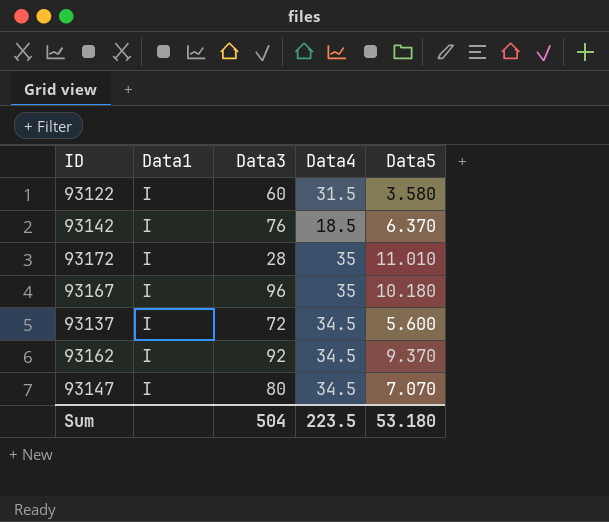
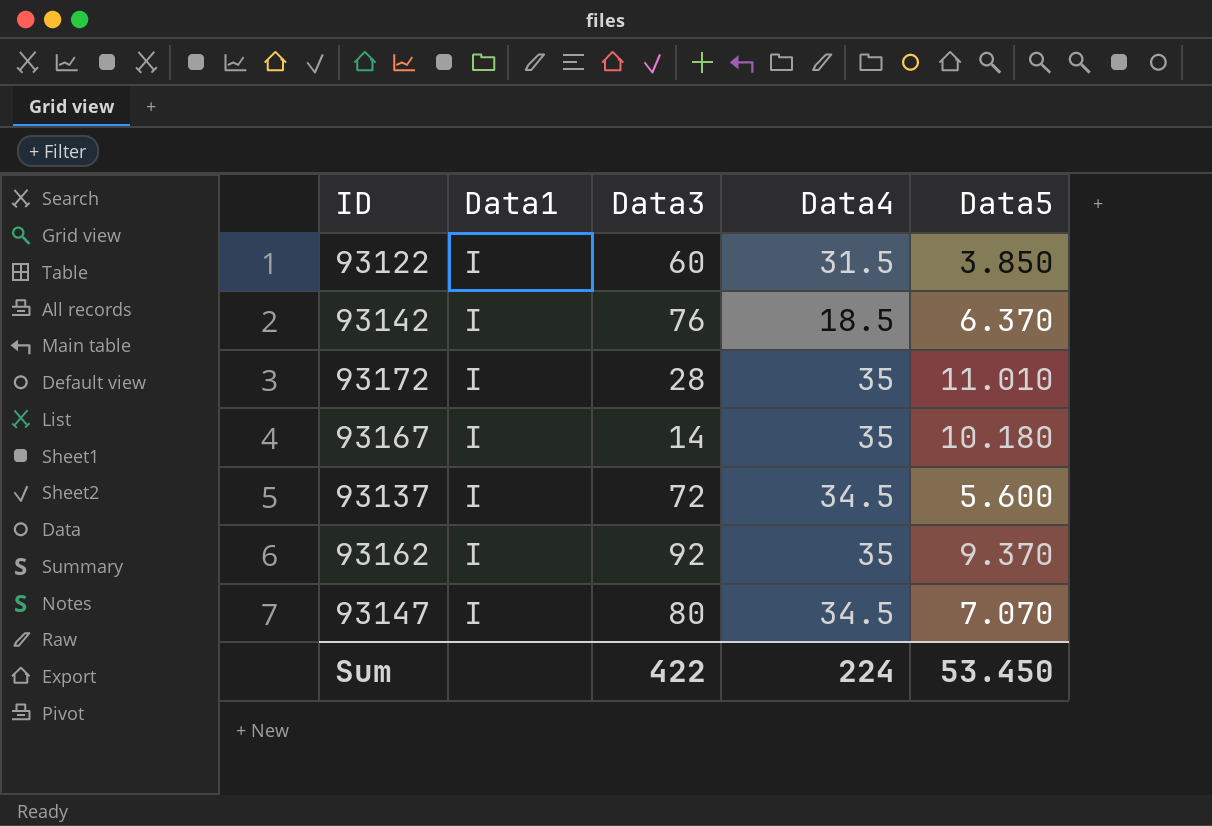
93122 | Data5: 3.580 -> 3.850
93167 | Data3: 96 -> 14
93162 | Data4: 34.5 -> 35
Sum | Data3: 504 -> 422
Sum | Data4: 223.5 -> 224
Sum | Data5: 53.180 -> 53.450

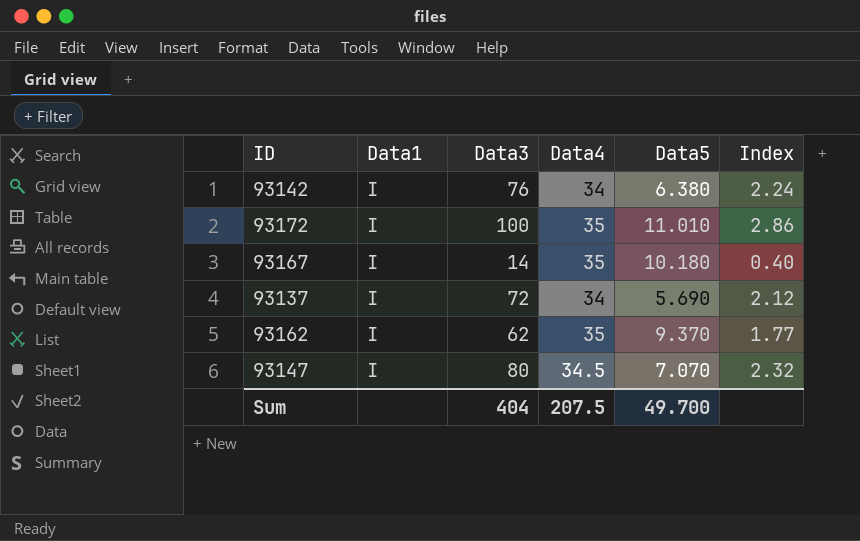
column Index | formula: none -> [Data3] / [Data4]
row 93122: I | 60 | 31.5 | 3.850 -> none
93142 | Data4: 18.5 -> 34
93142 | Data5: 6.370 -> 6.380
93172 | Data3: 28 -> 100
93137 | Data4: 34.5 -> 34
93137 | Data5: 5.600 -> 5.690
93162 | Data3: 92 -> 62
Sum | Data3: 422 -> 404
Sum | Data4: 224 -> 207.5
Sum | Data5: 53.450 -> 49.700

